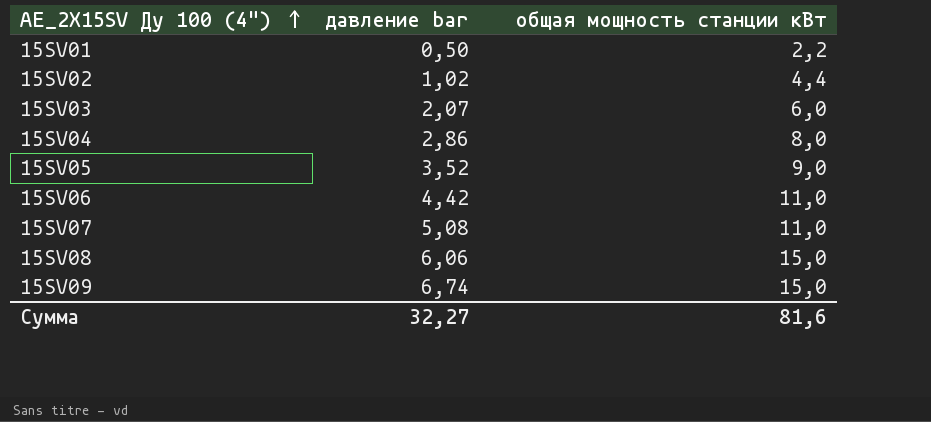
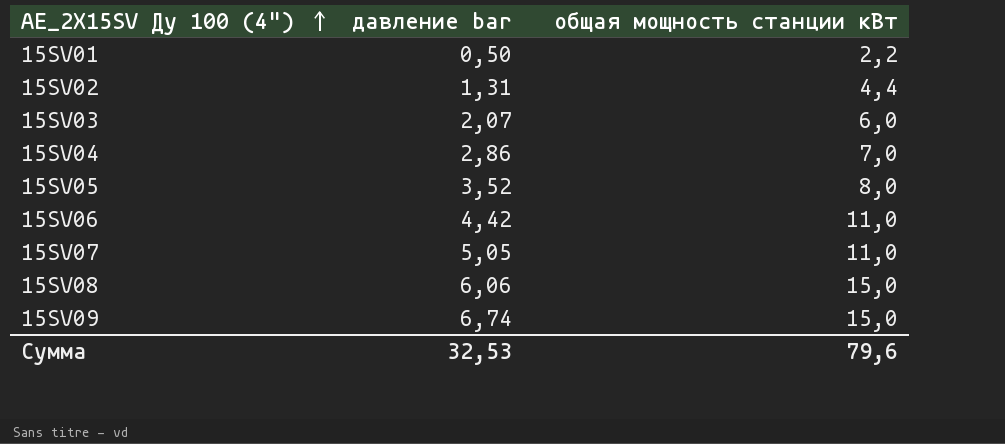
15SV02 | давление bar: 1,02 -> 1,31
15SV04 | общая мощность станции кВт: 8,0 -> 7,0
15SV05 | общая мощность станции кВт: 9,0 -> 8,0
15SV07 | давление bar: 5,08 -> 5,05
Сумма | давление bar: 32,27 -> 32,53
Сумма | общая мощность станции кВт: 81,6 -> 79,6

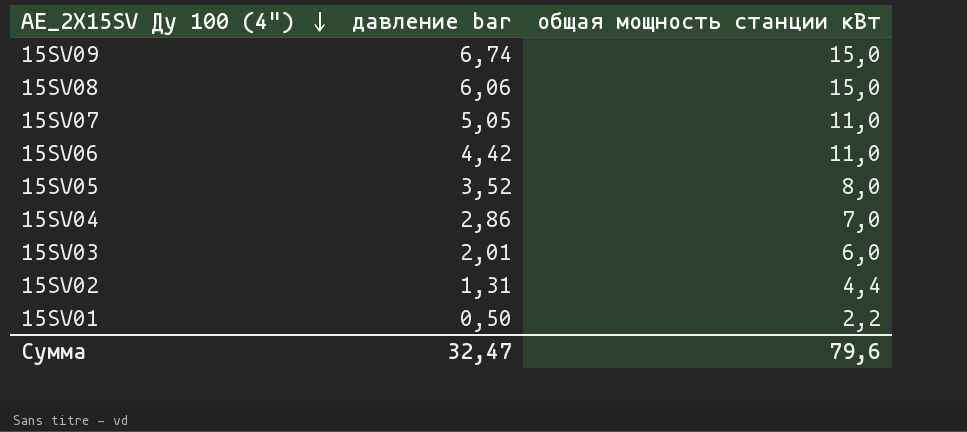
row order: АЕ_2Х15SV Ду 100 (4") ascending -> АЕ_2Х15SV Ду 100 (4") descending
15SV03 | давление bar: 2,07 -> 2,01
Сумма | давление bar: 32,53 -> 32,47

